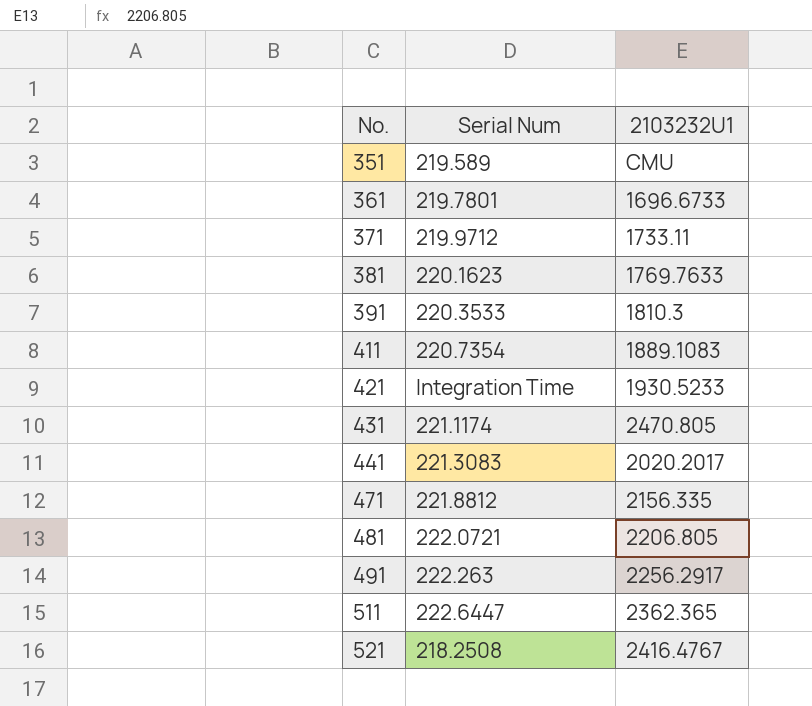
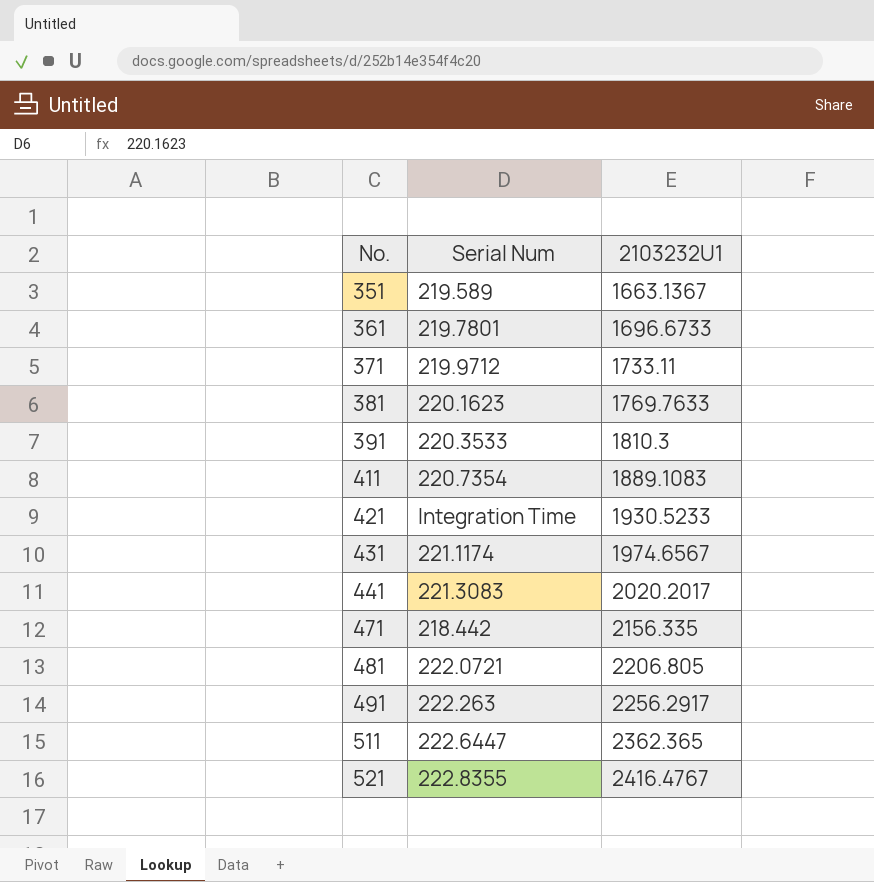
351 | 2103232U1: CMU -> 1663.1367
431 | 2103232U1: 2470.805 -> 1974.6567
471 | Serial Num: 221.8812 -> 218.442
521 | Serial Num: 218.2508 -> 222.8355

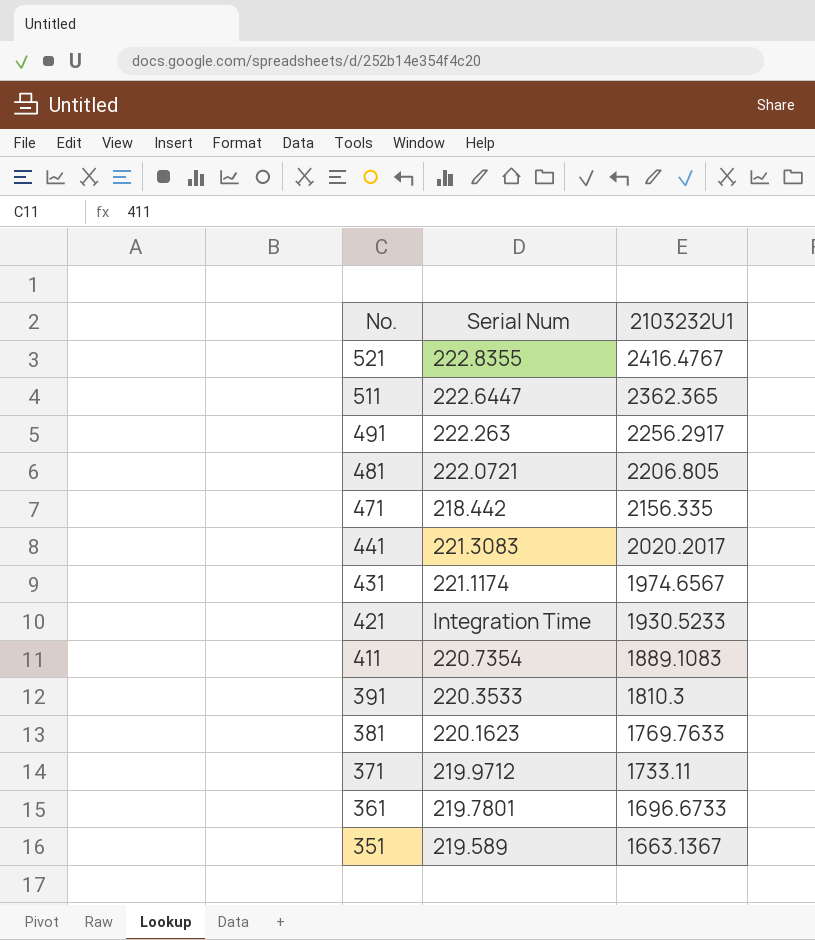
row order: No. ascending -> No. descending

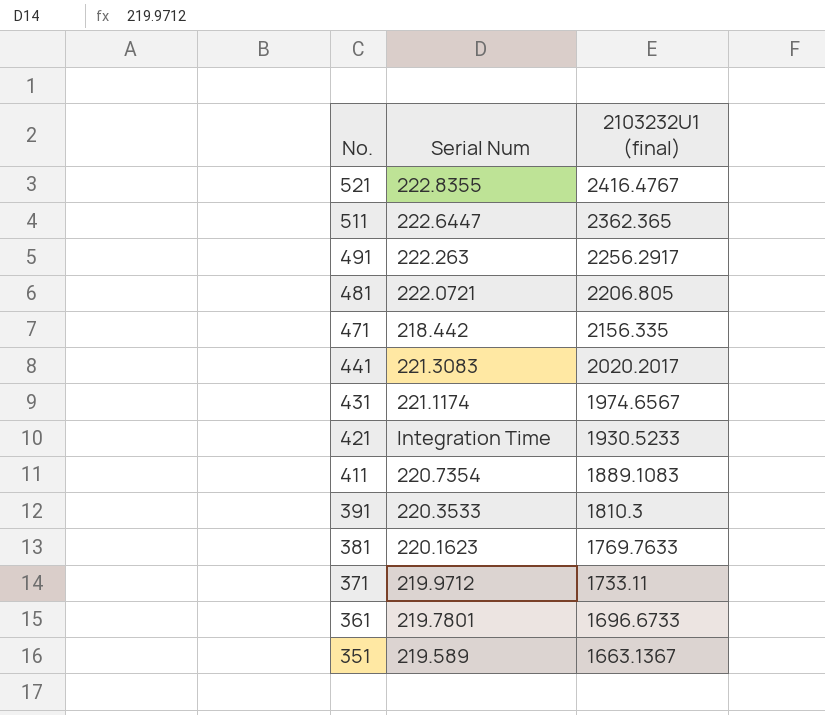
column name: 2103232U1 -> 2103232U1 (final)

